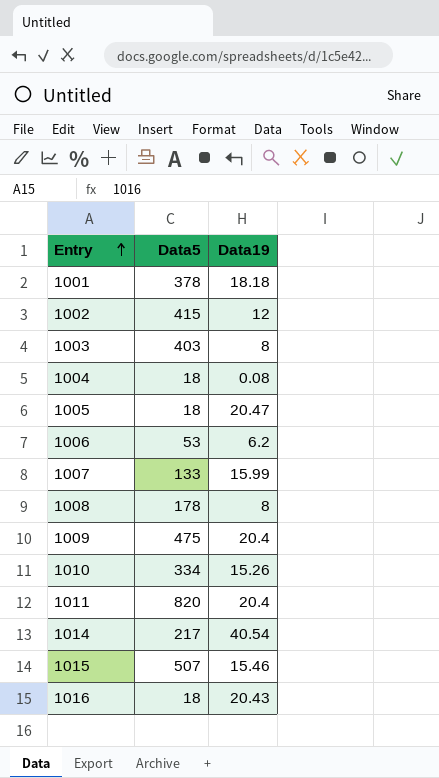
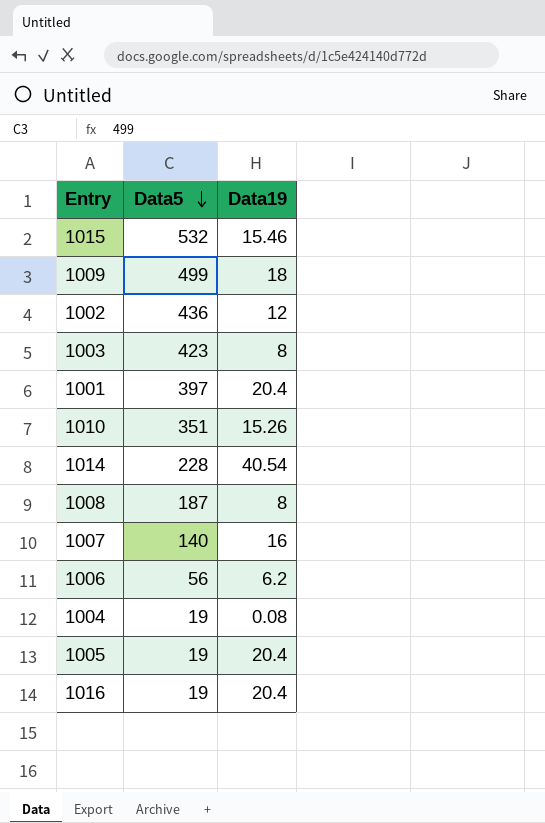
row order: Entry ascending -> Data5 descending
row 1011: 820 | 20.4 -> none
1015 | Data5: 507 -> 532
1009 | Data5: 475 -> 499
1009 | Data19: 20.4 -> 18
1002 | Data5: 415 -> 436
1003 | Data5: 403 -> 423
1001 | Data5: 378 -> 397
1001 | Data19: 18.18 -> 20.4
1010 | Data5: 334 -> 351
1014 | Data5: 217 -> 228
1008 | Data5: 178 -> 187
1007 | Data5: 133 -> 140
1007 | Data19: 15.99 -> 16
1006 | Data5: 53 -> 56
1004 | Data5: 18 -> 19
1005 | Data5: 18 -> 19
1005 | Data19: 20.47 -> 20.4
1016 | Data5: 18 -> 19
1016 | Data19: 20.43 -> 20.4

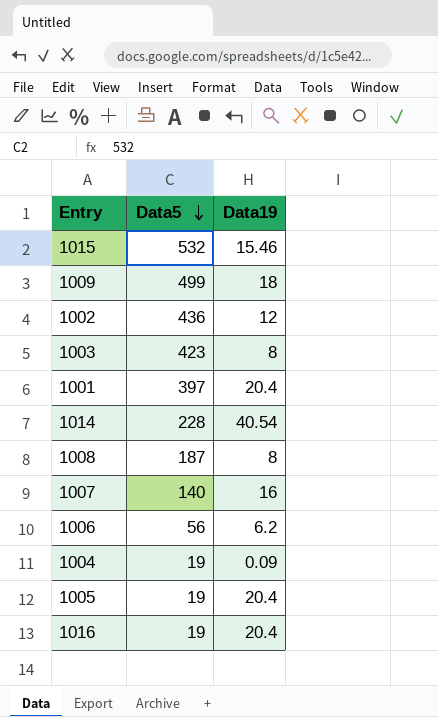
row 1010: 351 | 15.26 -> none
1004 | Data19: 0.08 -> 0.09

